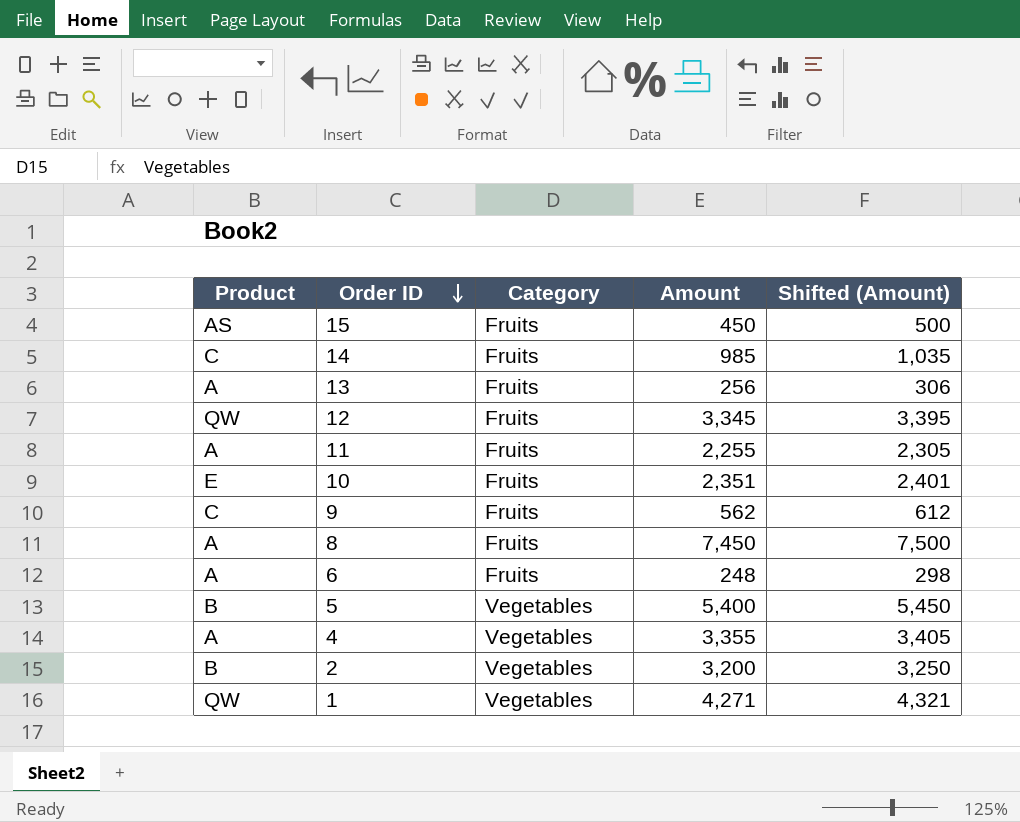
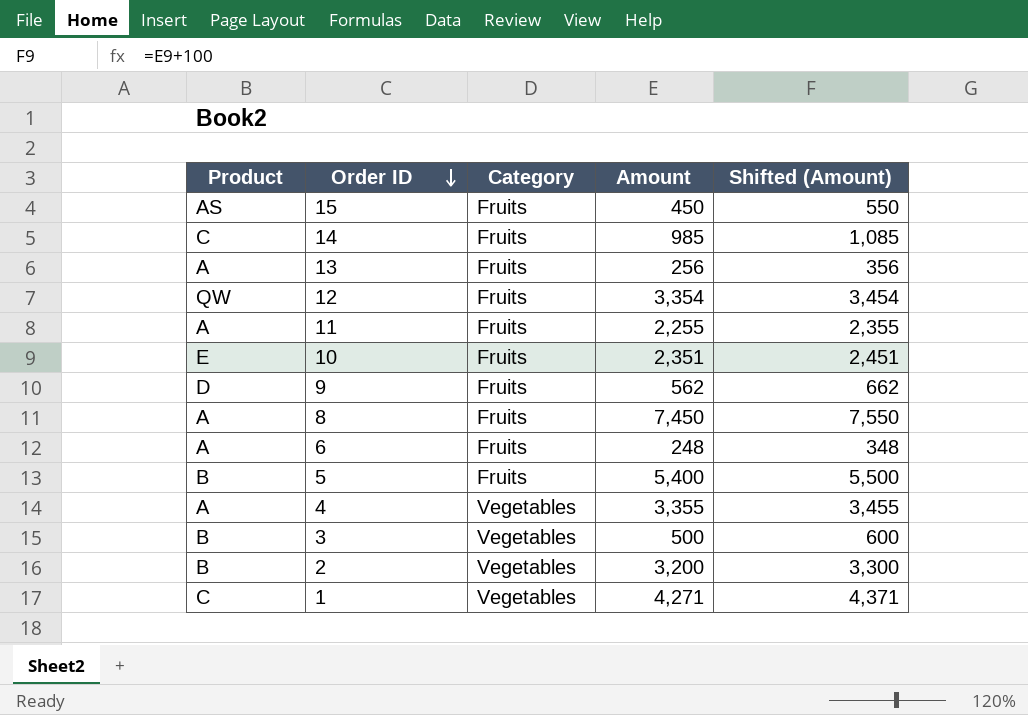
column Shifted (Amount) | formula: [Amount] + 50 -> [Amount] + 100
12 | Amount: 3,345 -> 3,354
9 | Product: C -> D
5 | Category: Vegetables -> Fruits
row 3: none -> B | Vegetables | 500 | 600
1 | Product: QW -> C

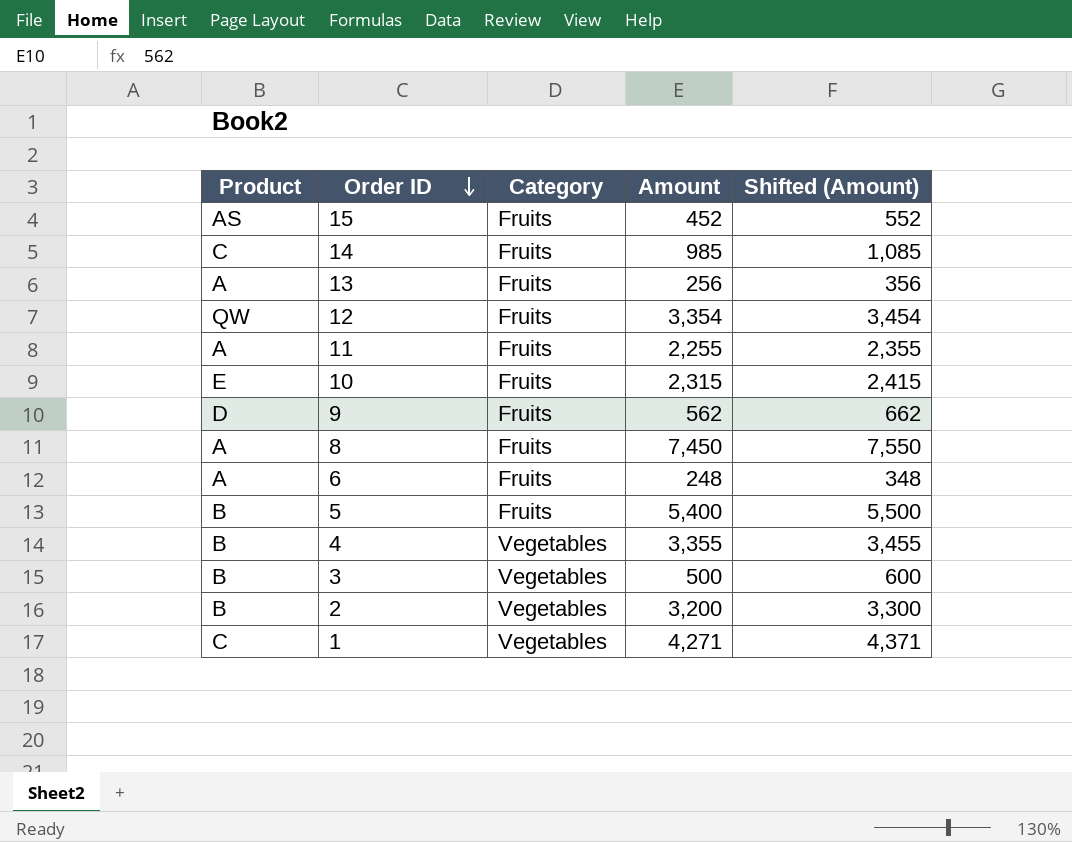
15 | Amount: 450 -> 452
15 | Shifted (Amount): 550 -> 552
10 | Amount: 2,351 -> 2,315
10 | Shifted (Amount): 2,451 -> 2,415
4 | Product: A -> B

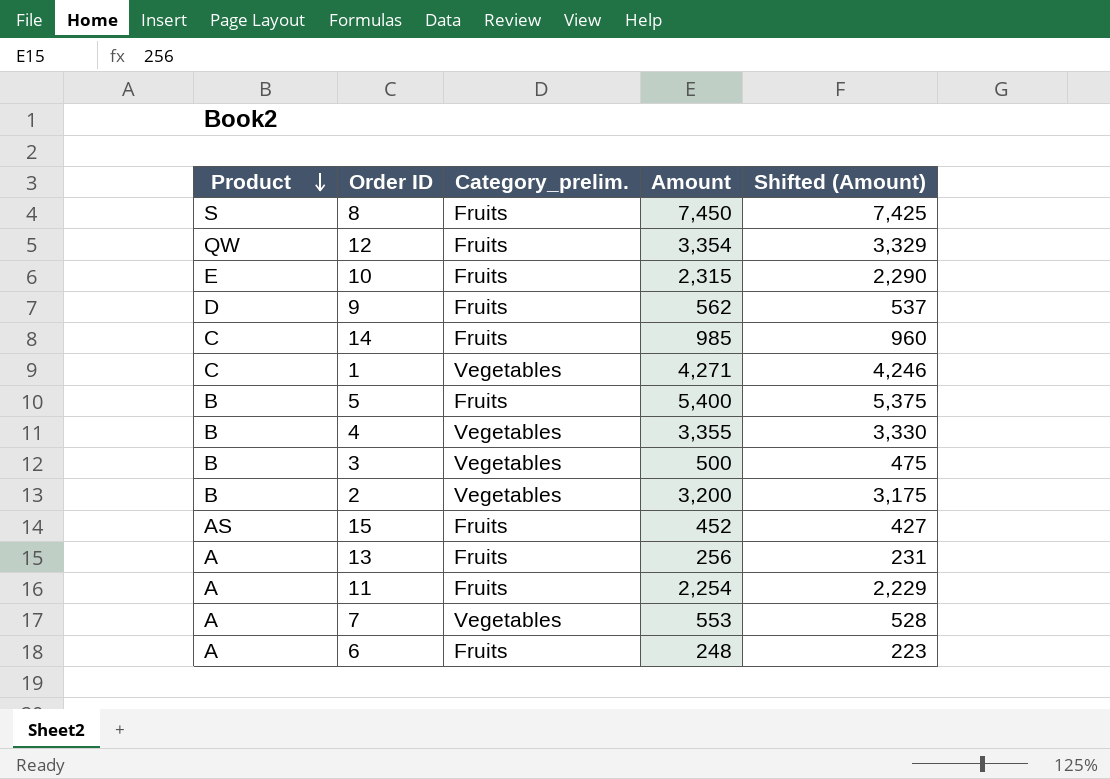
row order: Order ID descending -> Product descending
column name: Category -> Category_prelim.
column Shifted (Amount) | formula: [Amount] + 100 -> [Amount] - 25
8 | Product: A -> S
11 | Amount: 2,255 -> 2,254
row 7: none -> A | Vegetables | 553 | 528

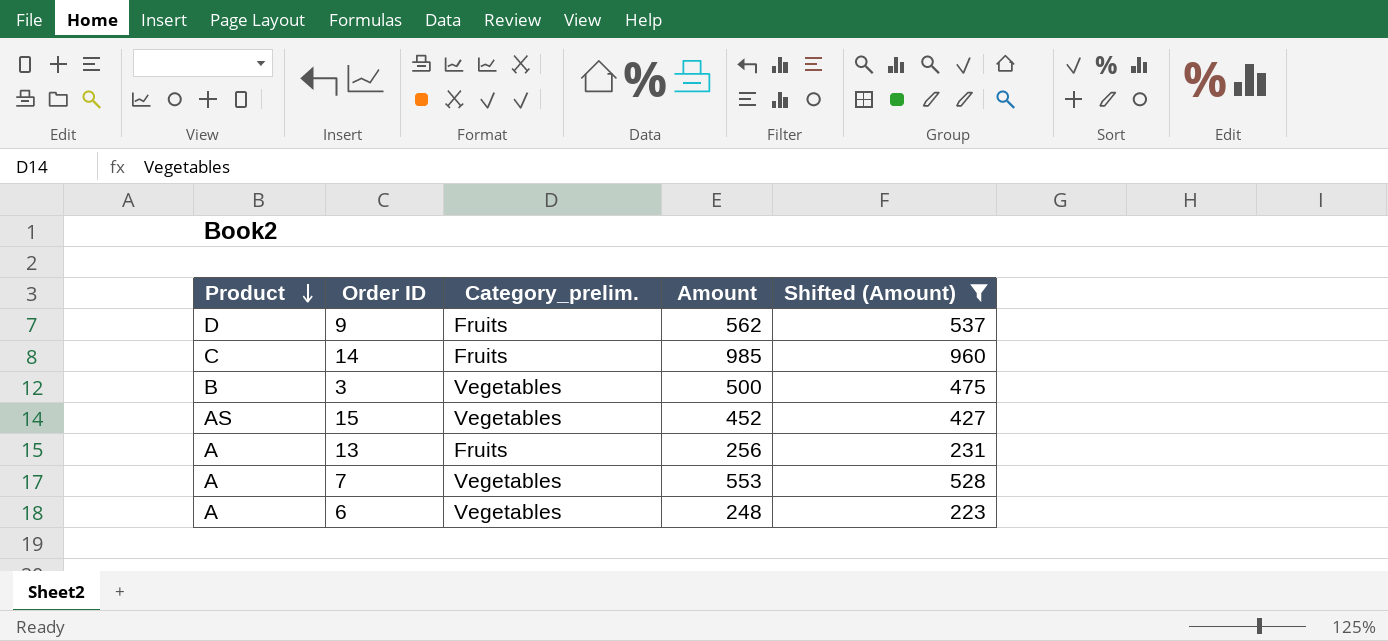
filter: none -> Shifted (Amount) <= 960
15 | Category_prelim.: Fruits -> Vegetables
6 | Category_prelim.: Fruits -> Vegetables

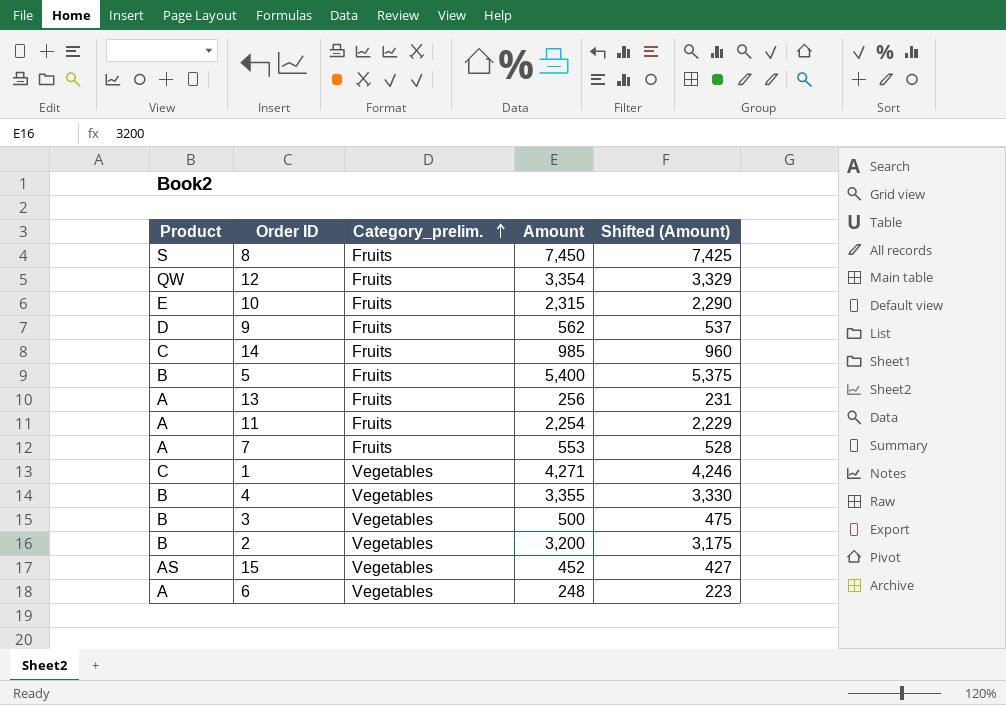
filter: Shifted (Amount) <= 960 -> none
row order: Product descending -> Category_prelim. ascending
7 | Category_prelim.: Vegetables -> Fruits

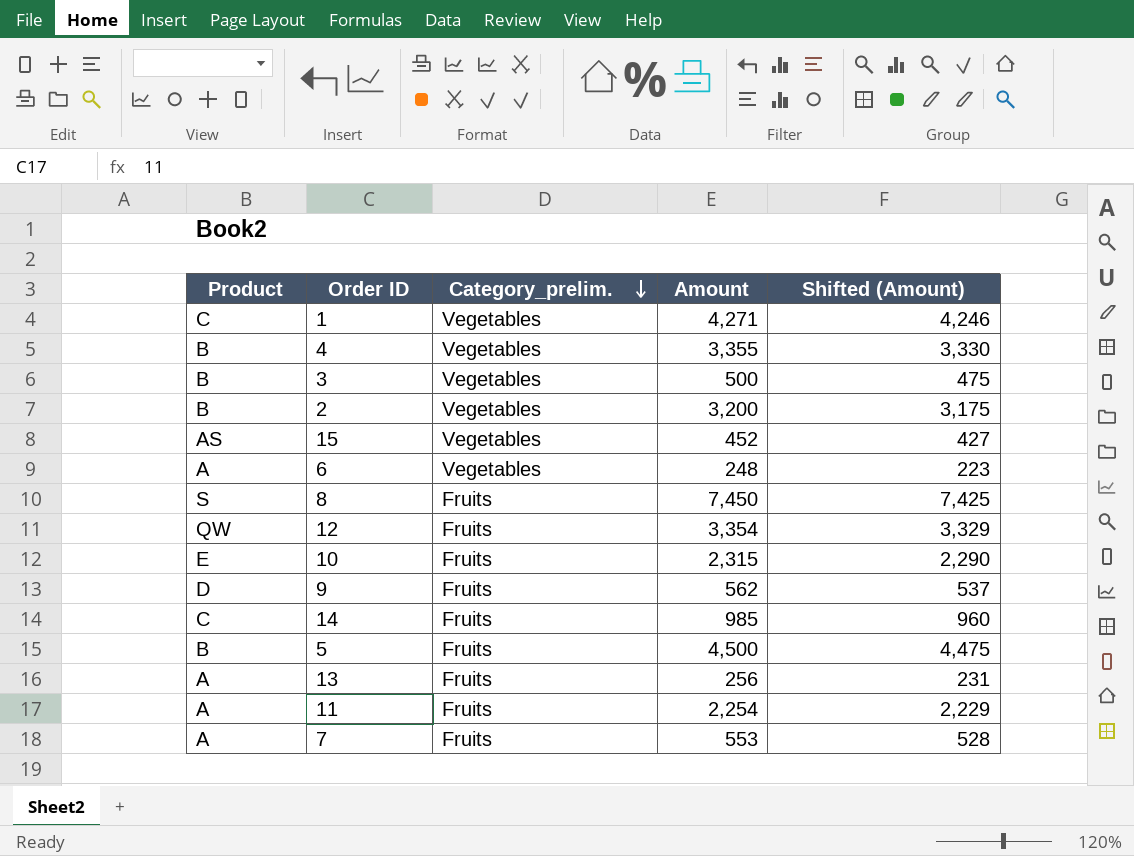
row order: Category_prelim. ascending -> Category_prelim. descending
5 | Amount: 5,400 -> 4,500
5 | Shifted (Amount): 5,375 -> 4,475

